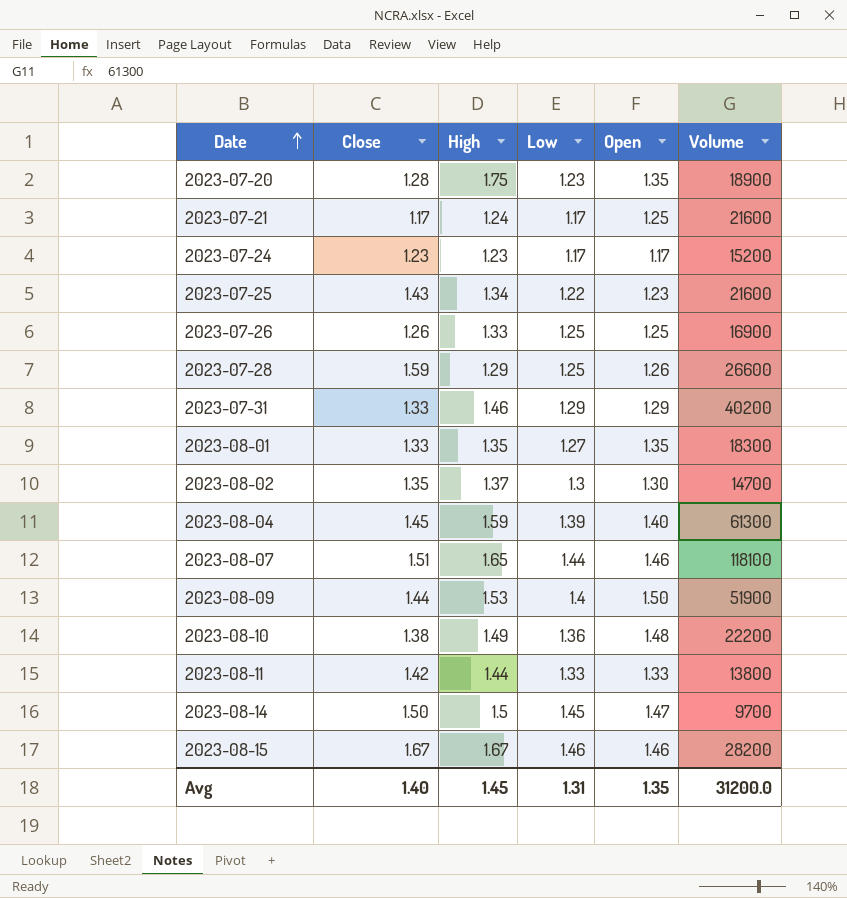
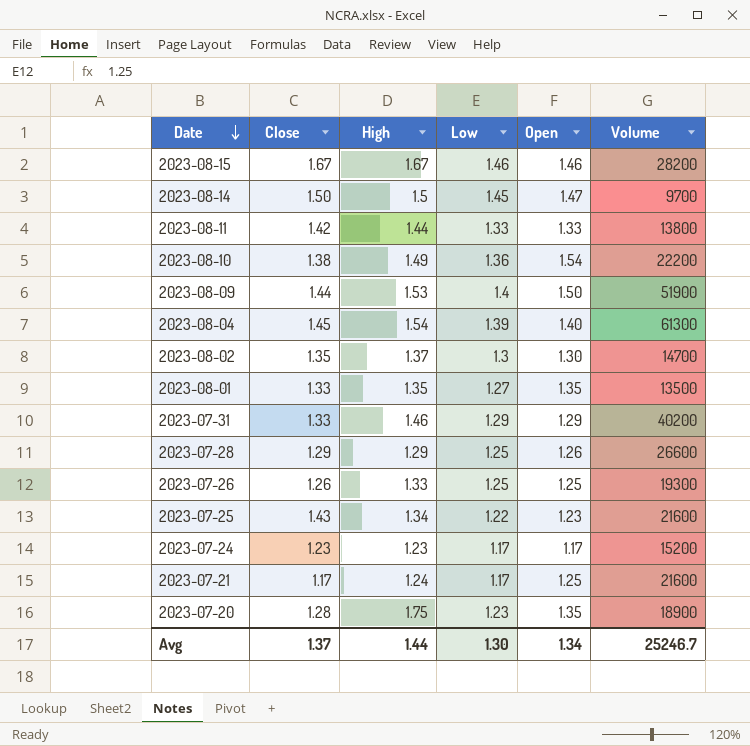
row order: Date ascending -> Date descending
row 2023-08-07: 1.51 | 1.65 | 1.44 | 1.46 | 118100 -> none
2023-08-10 | Open: 1.48 -> 1.54
2023-08-04 | High: 1.59 -> 1.54
2023-08-01 | Volume: 18300 -> 13500
2023-07-28 | Close: 1.59 -> 1.29
2023-07-26 | Volume: 16900 -> 19300
Avg | Close: 1.40 -> 1.37
Avg | High: 1.45 -> 1.44
Avg | Low: 1.31 -> 1.30
Avg | Open: 1.35 -> 1.34
Avg | Volume: 31200.0 -> 25246.7

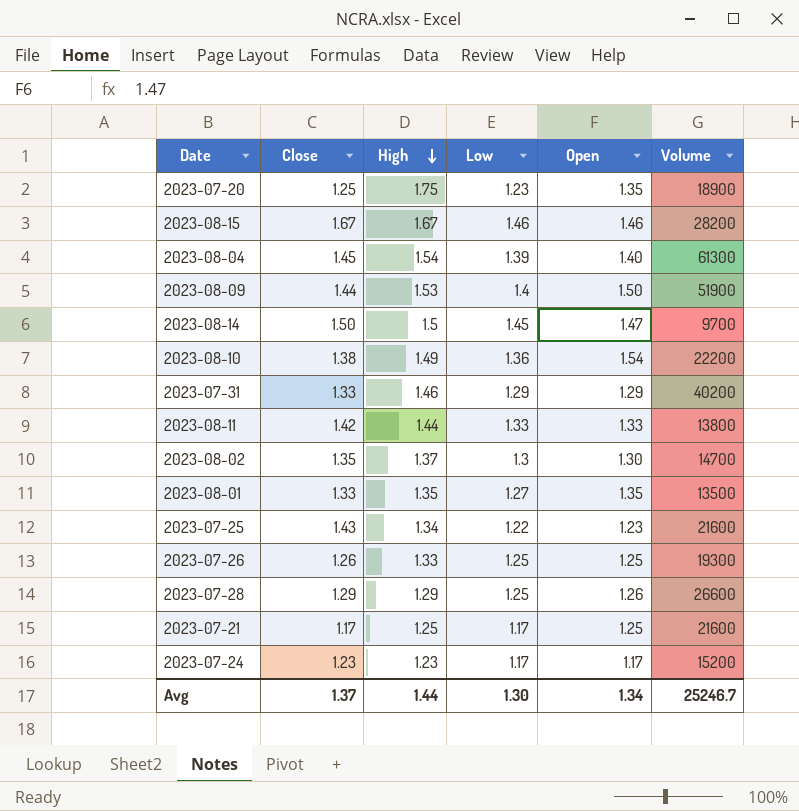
row order: Date descending -> High descending
2023-07-20 | Close: 1.28 -> 1.25
2023-07-21 | High: 1.24 -> 1.25

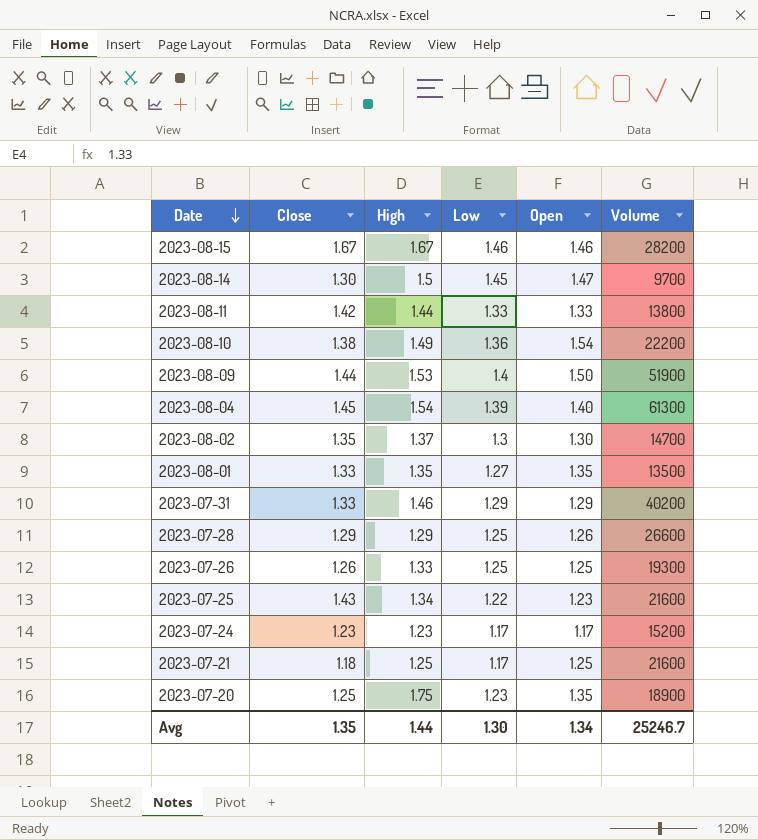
row order: High descending -> Date descending
2023-08-14 | Close: 1.50 -> 1.30
2023-07-21 | Close: 1.17 -> 1.18
Avg | Close: 1.37 -> 1.35

